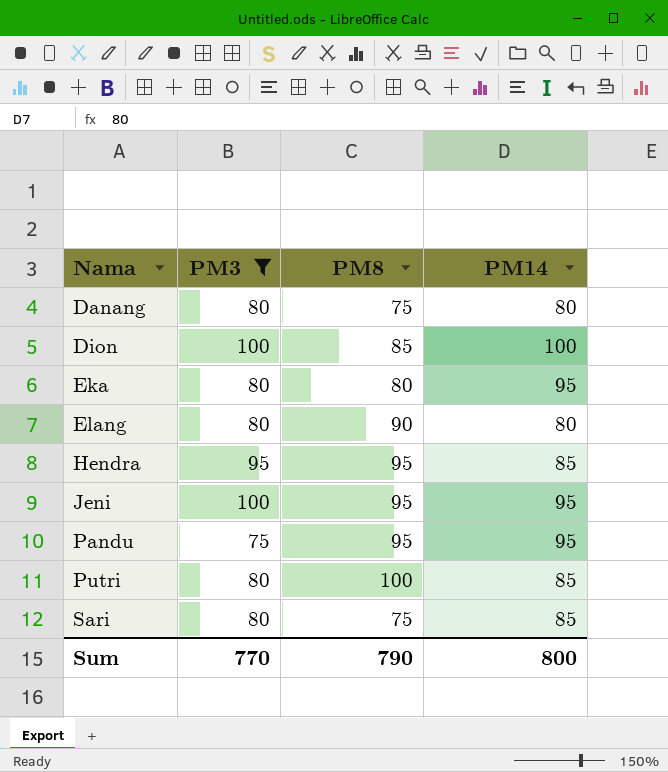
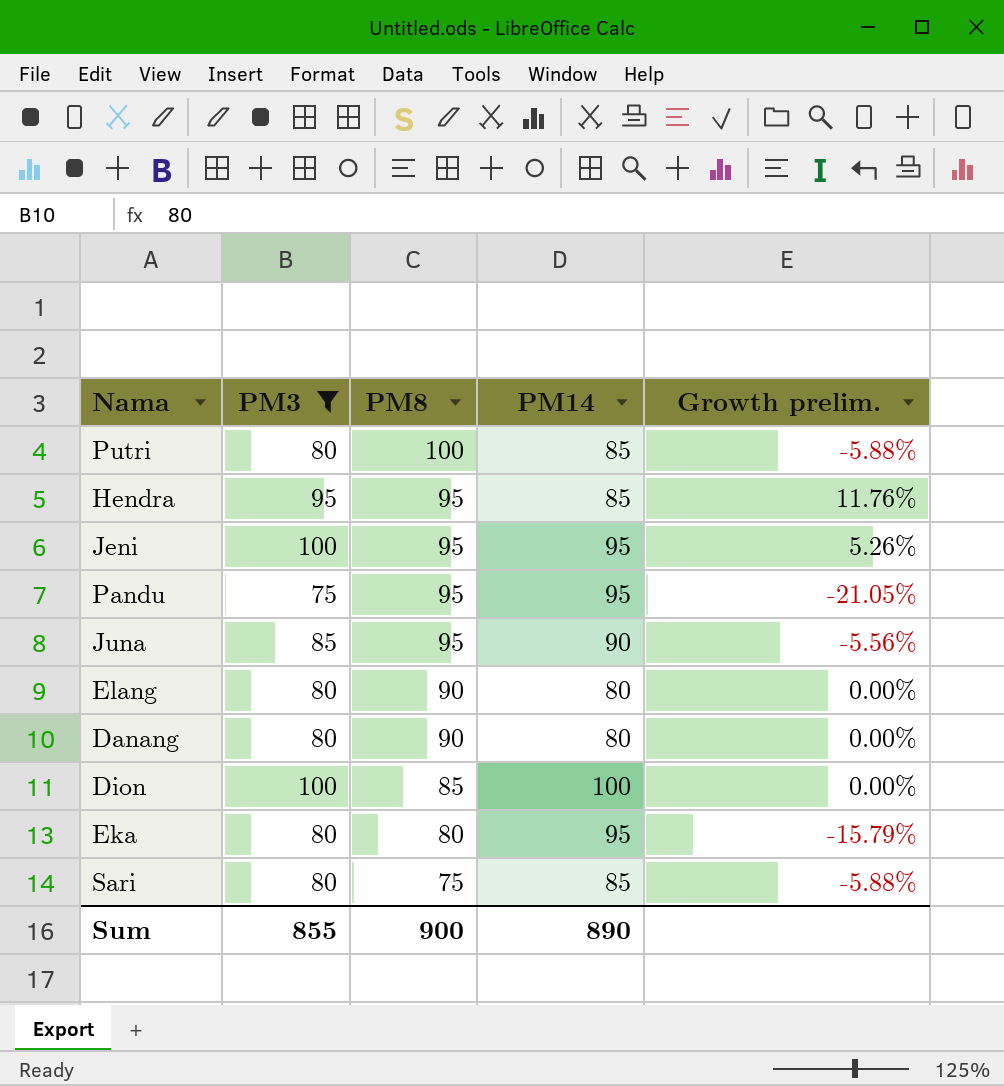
row order: Nama ascending -> PM8 descending
column Growth prelim. | formula: none -> ([PM3] - [PM14]) / [PM14]
row Juna: none -> 85 | 95 | 90 | -5.56%
Danang | PM8: 75 -> 90
Sum | PM3: 770 -> 855
Sum | PM8: 790 -> 900
Sum | PM14: 800 -> 890

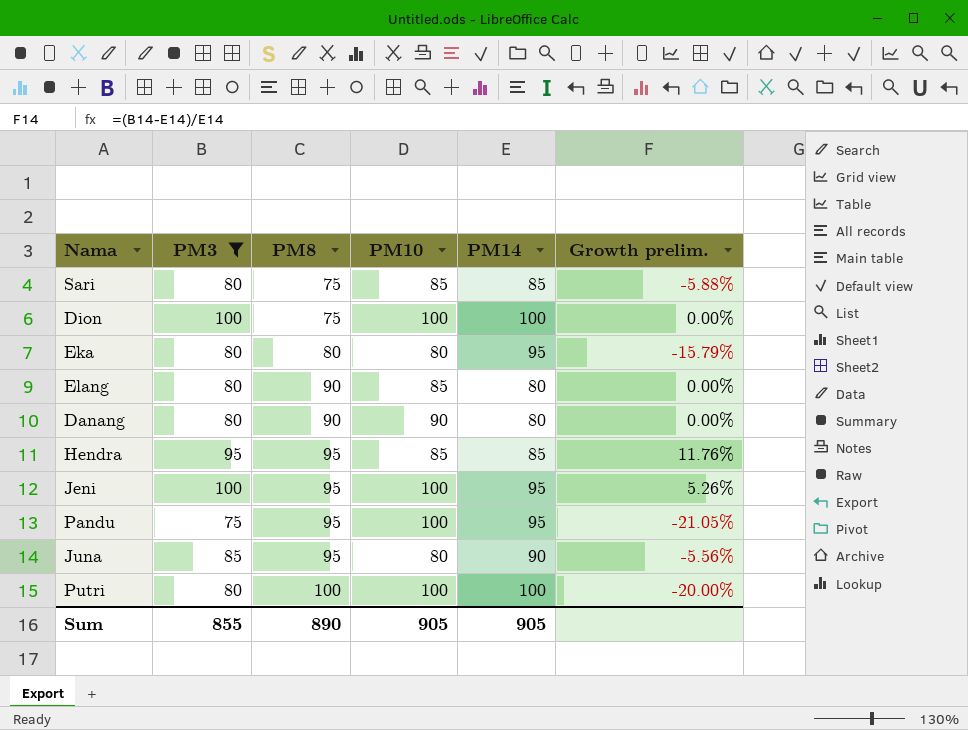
row order: PM8 descending -> PM8 ascending
column PM10 | position: none -> 4
Dion | PM8: 85 -> 75
Putri | PM14: 85 -> 100
Putri | Growth prelim.: -5.88% -> -20.00%
Sum | PM8: 900 -> 890
Sum | PM14: 890 -> 905

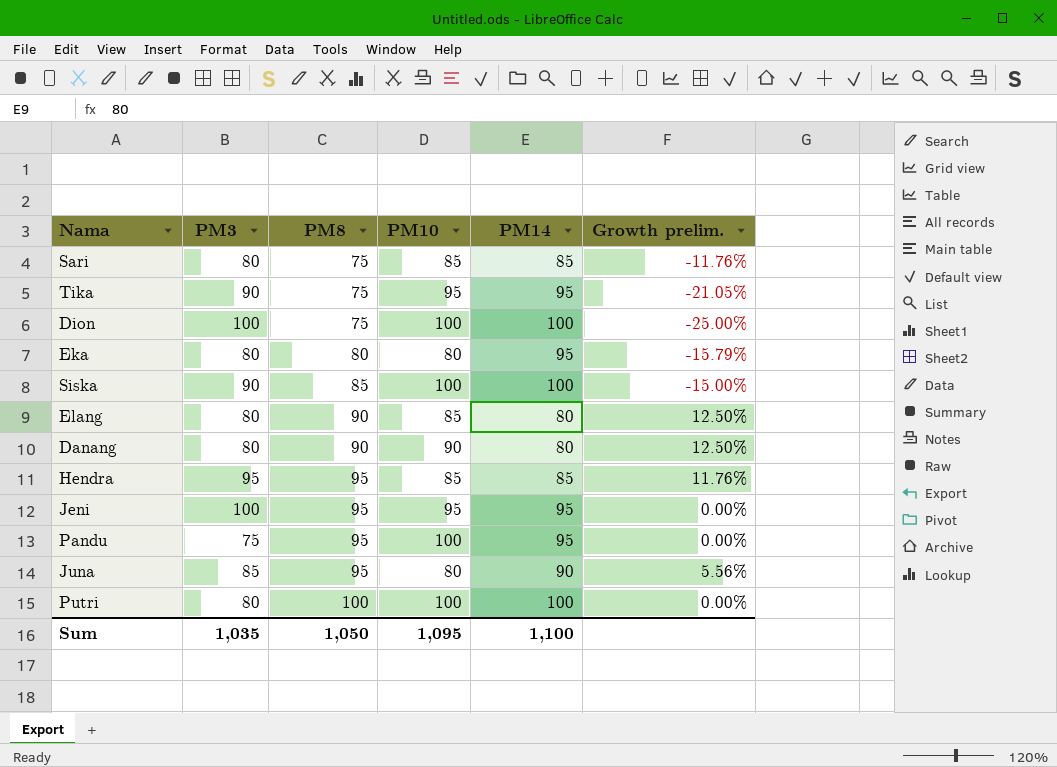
filter: PM3 != 90 -> none
column Growth prelim. | formula: ([PM3] - [PM14]) / [PM14] -> ([PM8] - [PM14]) / [PM14]
Jeni | PM10: 100 -> 95
Sum | PM3: 855 -> 1,035
Sum | PM8: 890 -> 1,050
Sum | PM10: 905 -> 1,095
Sum | PM14: 905 -> 1,100

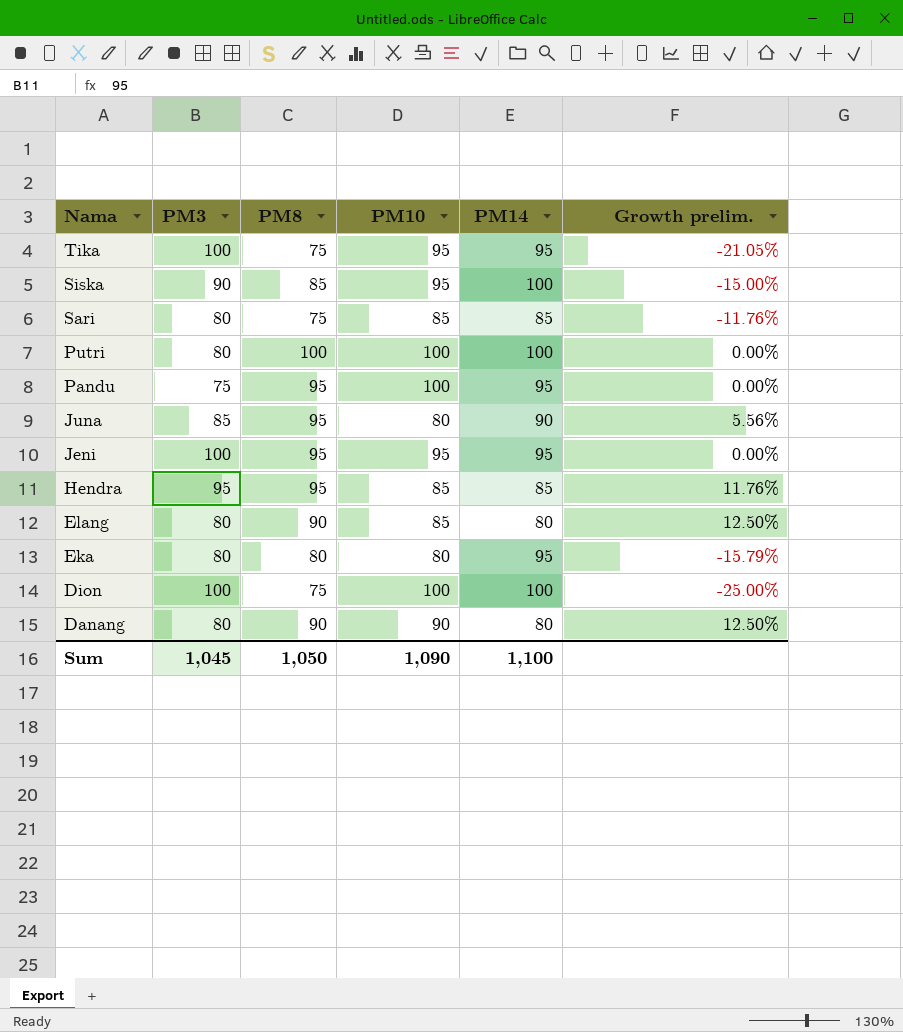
row order: PM8 ascending -> Nama descending
Tika | PM3: 90 -> 100
Siska | PM10: 100 -> 95
Sum | PM3: 1,035 -> 1,045
Sum | PM10: 1,095 -> 1,090

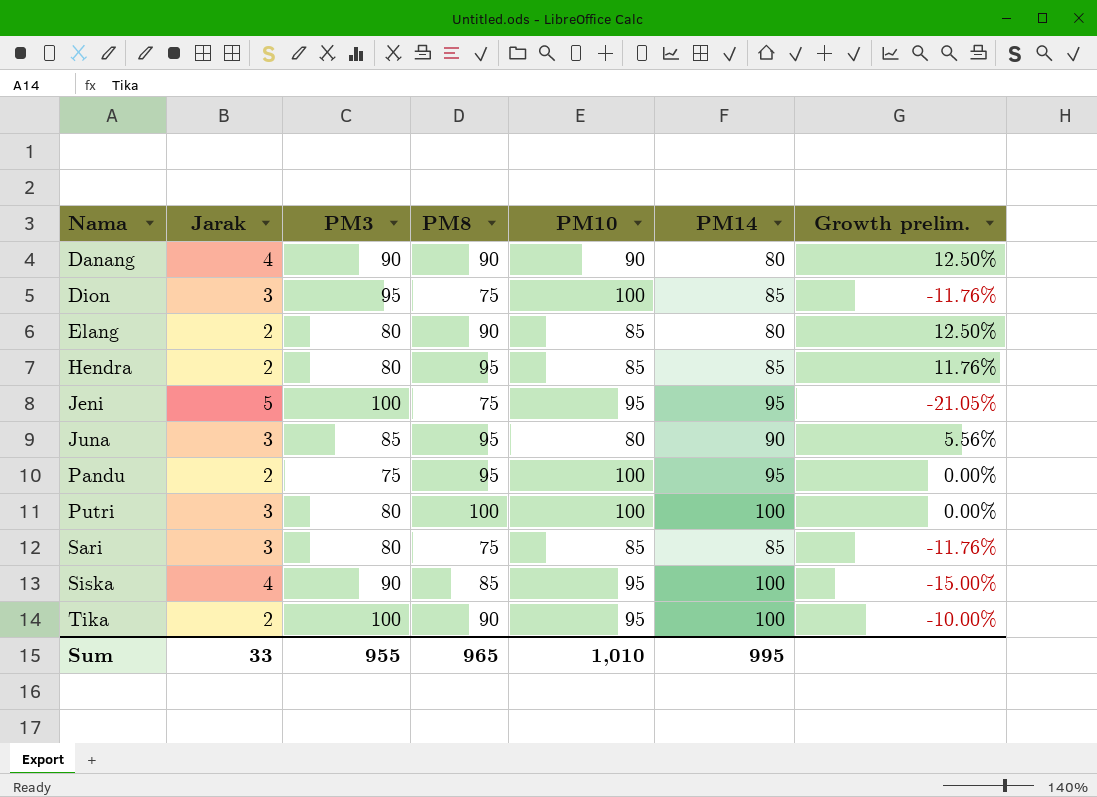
row order: Nama descending -> Nama ascending
column Jarak | position: none -> 2
row Eka: 80 | 80 | 80 | 95 | -15.79% -> none
Danang | PM3: 80 -> 90
Dion | PM3: 100 -> 95
Dion | PM14: 100 -> 85
Dion | Growth prelim.: -25.00% -> -11.76%
Hendra | PM3: 95 -> 80
Jeni | PM8: 95 -> 75
Jeni | Growth prelim.: 0.00% -> -21.05%
Tika | PM8: 75 -> 90
Tika | PM14: 95 -> 100
Tika | Growth prelim.: -21.05% -> -10.00%
Sum | PM3: 1,045 -> 955
Sum | PM8: 1,050 -> 965
Sum | PM10: 1,090 -> 1,010
Sum | PM14: 1,100 -> 995

